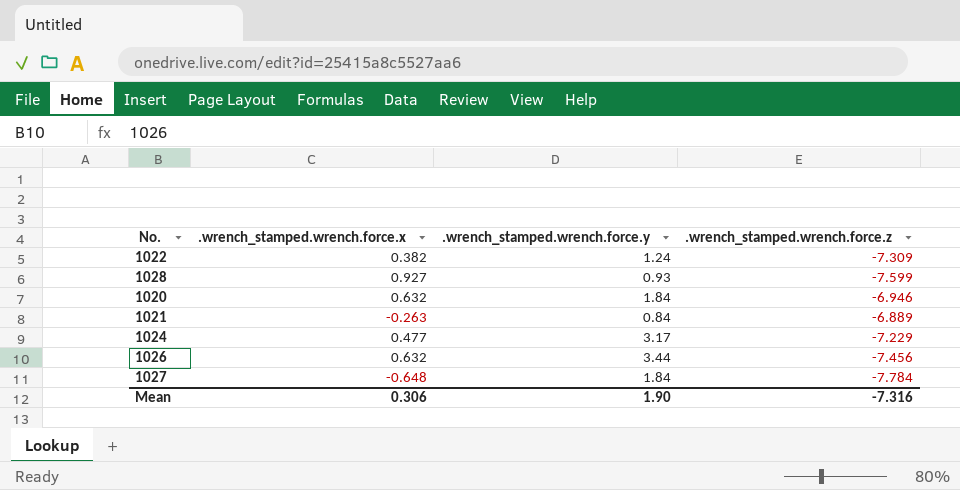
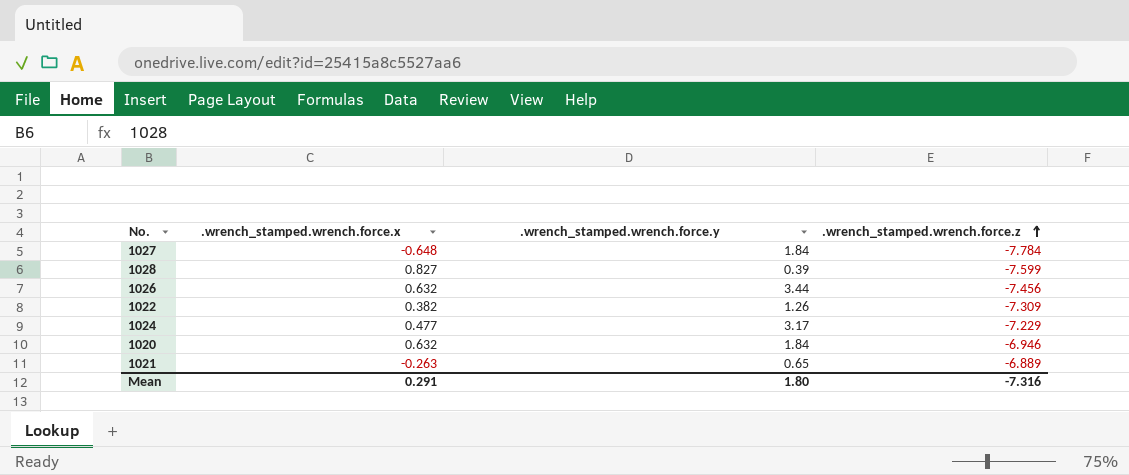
row order: none -> .wrench_stamped.wrench.force.z ascending
1028 | .wrench_stamped.wrench.force.x: 0.927 -> 0.827
1028 | .wrench_stamped.wrench.force.y: 0.93 -> 0.39
1022 | .wrench_stamped.wrench.force.y: 1.24 -> 1.26
1021 | .wrench_stamped.wrench.force.y: 0.84 -> 0.65
Mean | .wrench_stamped.wrench.force.x: 0.306 -> 0.291
Mean | .wrench_stamped.wrench.force.y: 1.90 -> 1.80

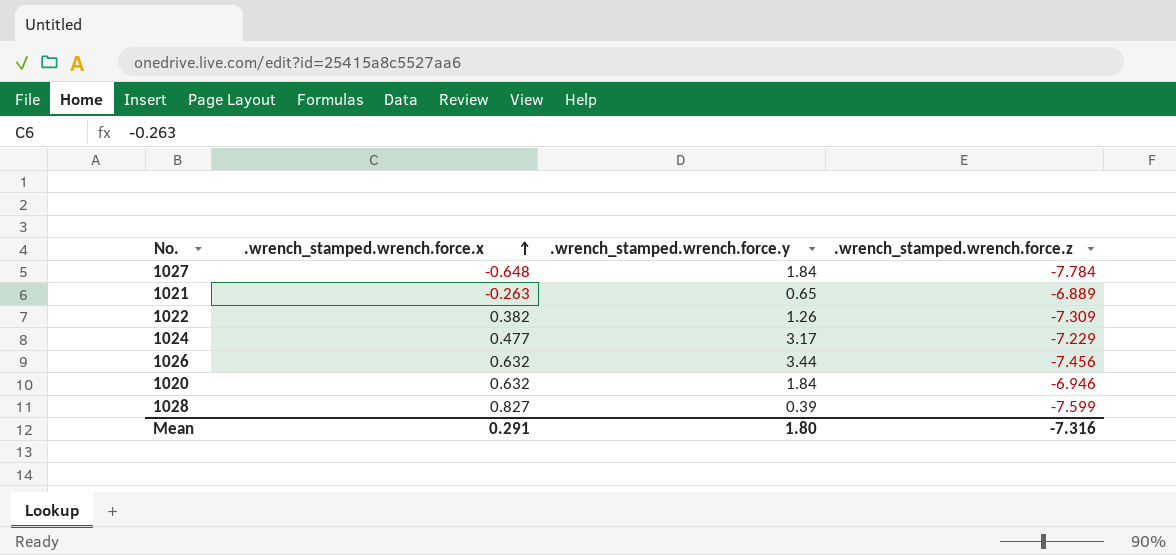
row order: .wrench_stamped.wrench.force.z ascending -> .wrench_stamped.wrench.force.x ascending

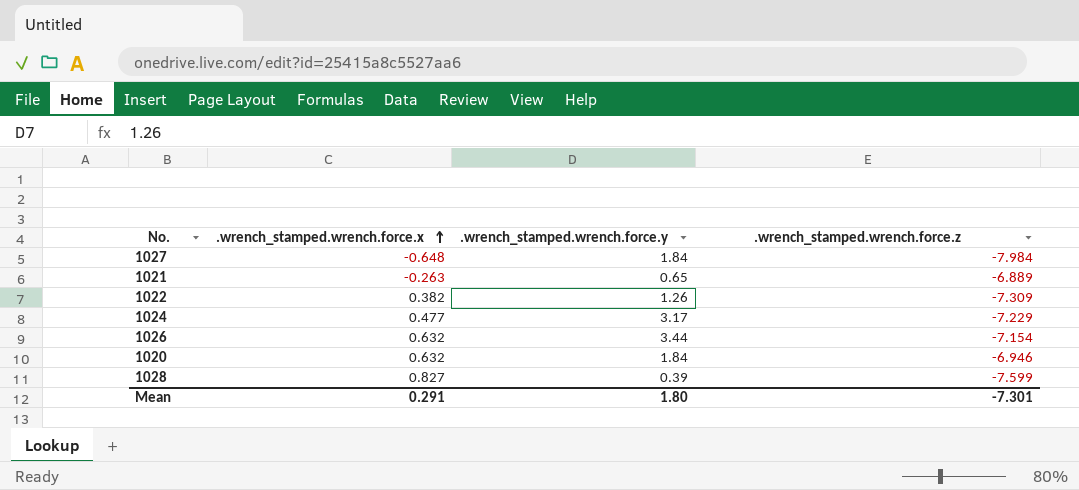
1027 | .wrench_stamped.wrench.force.z: -7.784 -> -7.984
1026 | .wrench_stamped.wrench.force.z: -7.456 -> -7.154
Mean | .wrench_stamped.wrench.force.z: -7.316 -> -7.301

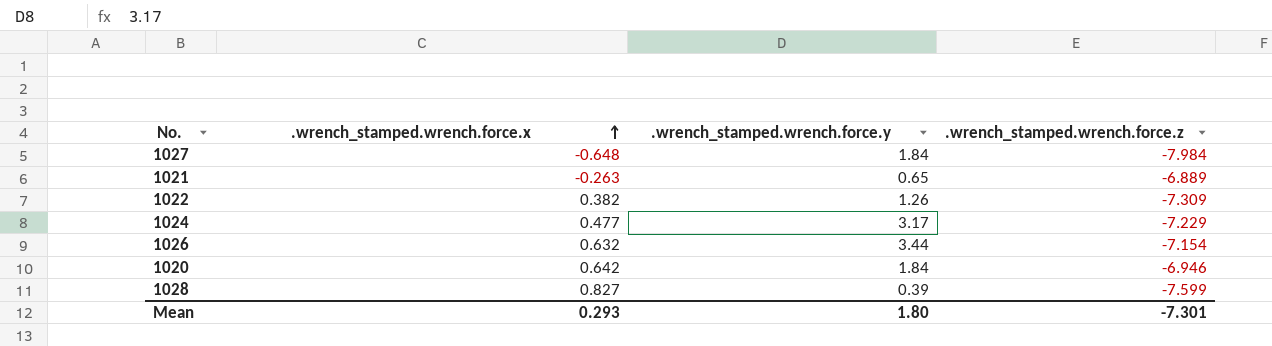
1020 | .wrench_stamped.wrench.force.x: 0.632 -> 0.642
Mean | .wrench_stamped.wrench.force.x: 0.291 -> 0.293

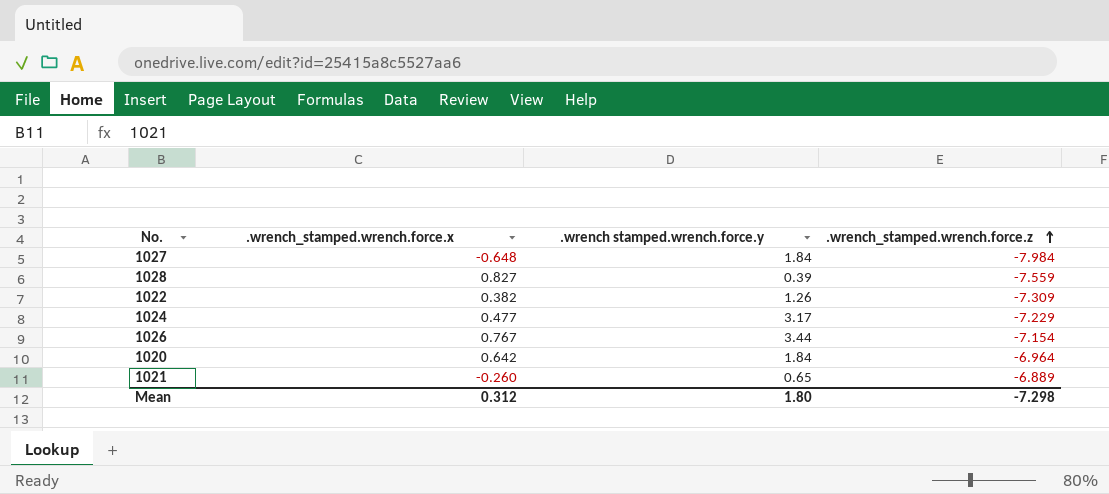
row order: .wrench_stamped.wrench.force.x ascending -> .wrench_stamped.wrench.force.z ascending
column name: .wrench_stamped.wrench.force.y -> .wrench stamped.wrench.force.y
1028 | .wrench_stamped.wrench.force.z: -7.599 -> -7.559
1026 | .wrench_stamped.wrench.force.x: 0.632 -> 0.767
1020 | .wrench_stamped.wrench.force.z: -6.946 -> -6.964
1021 | .wrench_stamped.wrench.force.x: -0.263 -> -0.260
Mean | .wrench_stamped.wrench.force.x: 0.293 -> 0.312
Mean | .wrench_stamped.wrench.force.z: -7.301 -> -7.298

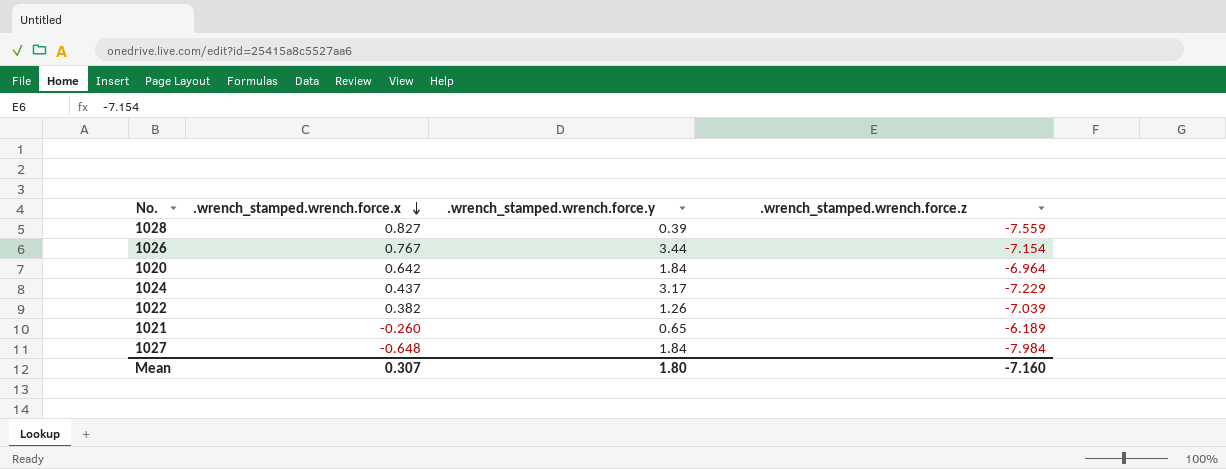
row order: .wrench_stamped.wrench.force.z ascending -> .wrench_stamped.wrench.force.x descending
column name: .wrench stamped.wrench.force.y -> .wrench_stamped.wrench.force.y
1024 | .wrench_stamped.wrench.force.x: 0.477 -> 0.437
1022 | .wrench_stamped.wrench.force.z: -7.309 -> -7.039
1021 | .wrench_stamped.wrench.force.z: -6.889 -> -6.189
Mean | .wrench_stamped.wrench.force.x: 0.312 -> 0.307
Mean | .wrench_stamped.wrench.force.z: -7.298 -> -7.160

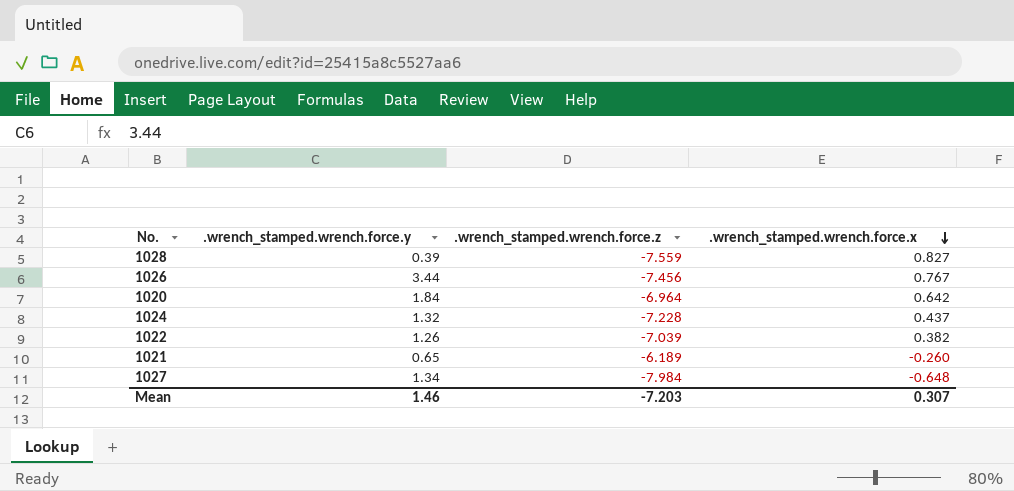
column .wrench_stamped.wrench.force.x | position: 2 -> 4
1026 | .wrench_stamped.wrench.force.z: -7.154 -> -7.456
1024 | .wrench_stamped.wrench.force.y: 3.17 -> 1.32
1024 | .wrench_stamped.wrench.force.z: -7.229 -> -7.228
1027 | .wrench_stamped.wrench.force.y: 1.84 -> 1.34
Mean | .wrench_stamped.wrench.force.y: 1.80 -> 1.46
Mean | .wrench_stamped.wrench.force.z: -7.160 -> -7.203

